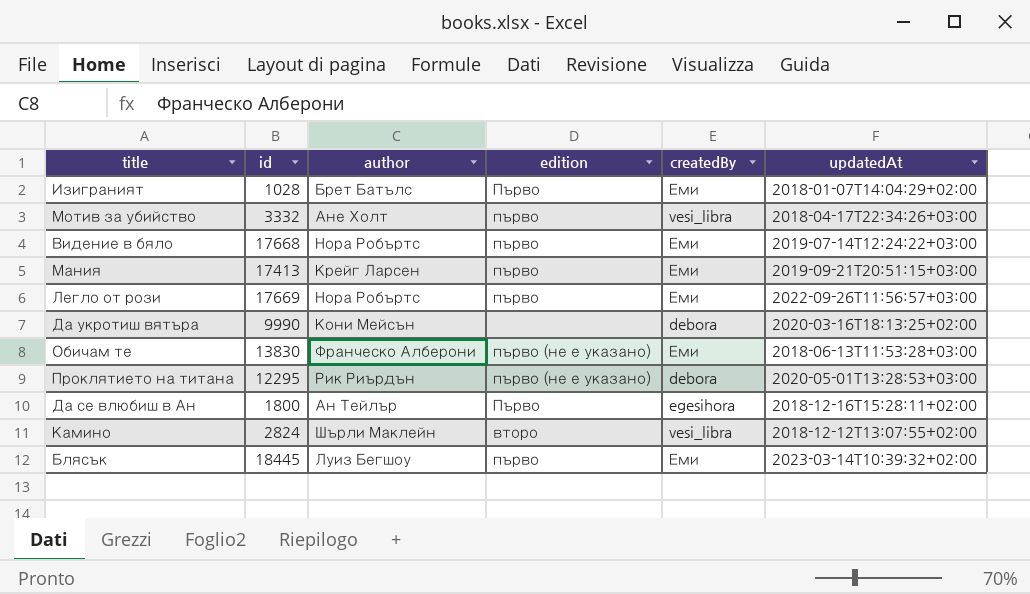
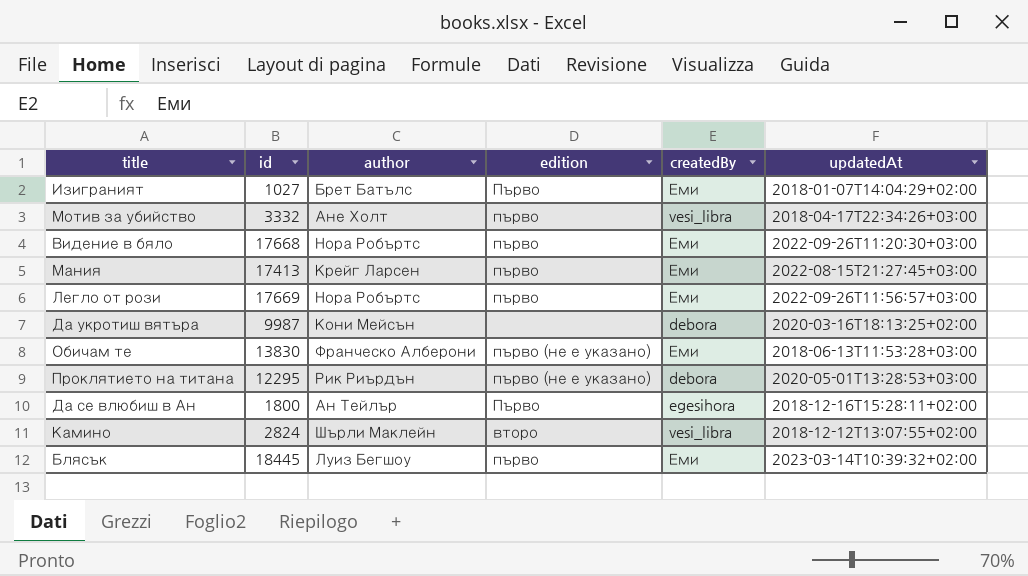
Изиграният | id: 1028 -> 1027
Видение в бяло | updatedAt: 2019-07-14T12:24:22+03:00 -> 2022-09-26T11:20:30+03:00
Мания | updatedAt: 2019-09-21T20:51:15+03:00 -> 2022-08-15T21:27:45+03:00
Да укротиш вятъра | id: 9990 -> 9987

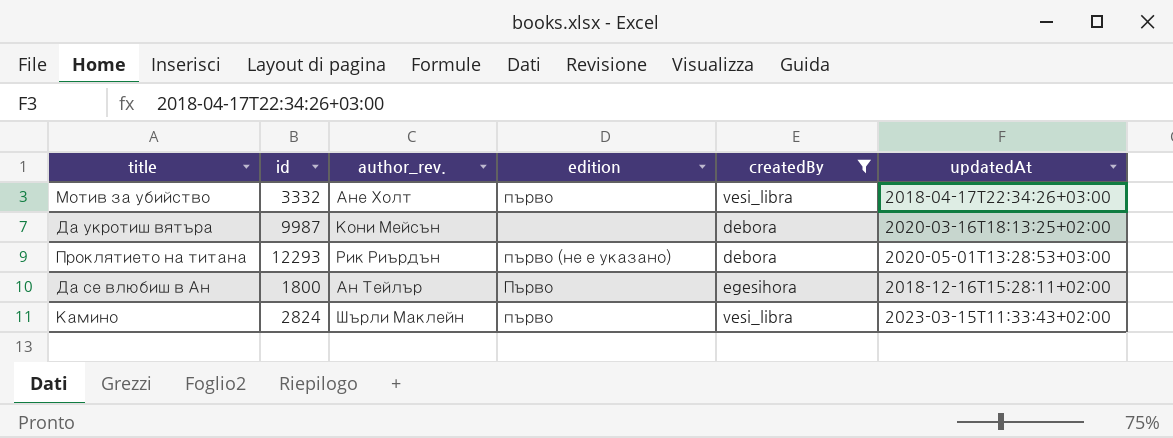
filter: none -> createdBy != Еми
column name: author -> author_rev.
Проклятието на титана | id: 12295 -> 12293
Камино | edition: второ -> първо
Камино | updatedAt: 2018-12-12T13:07:55+02:00 -> 2023-03-15T11:33:43+02:00

